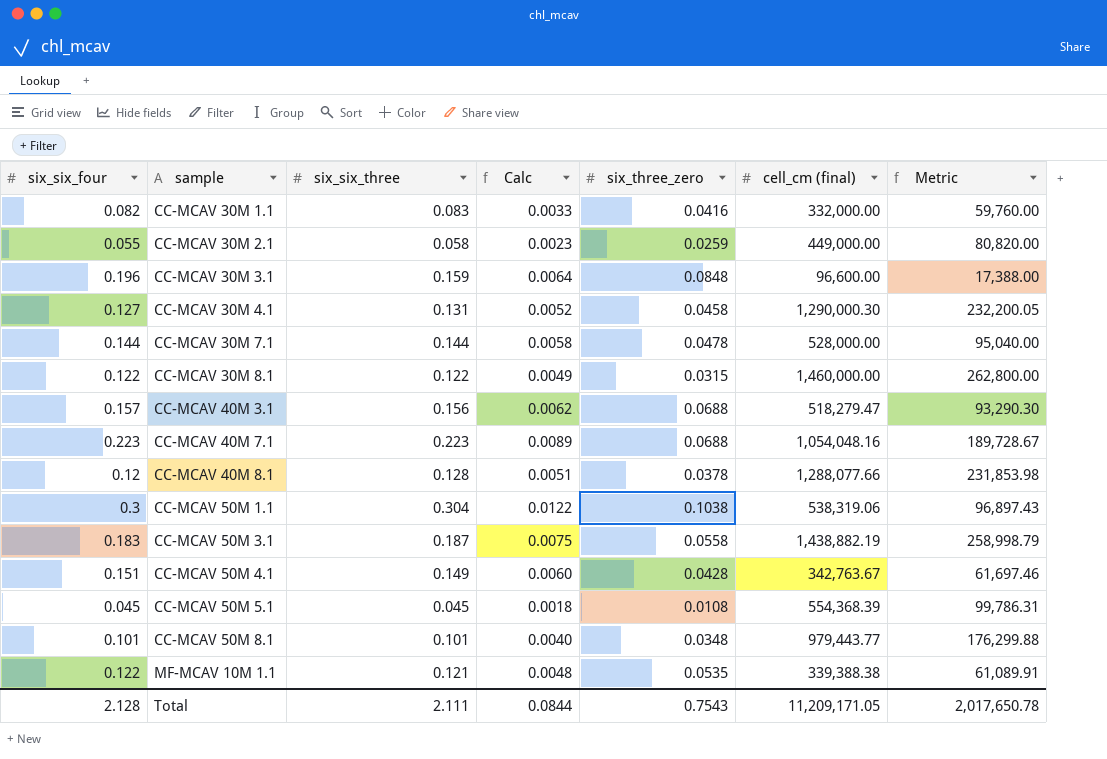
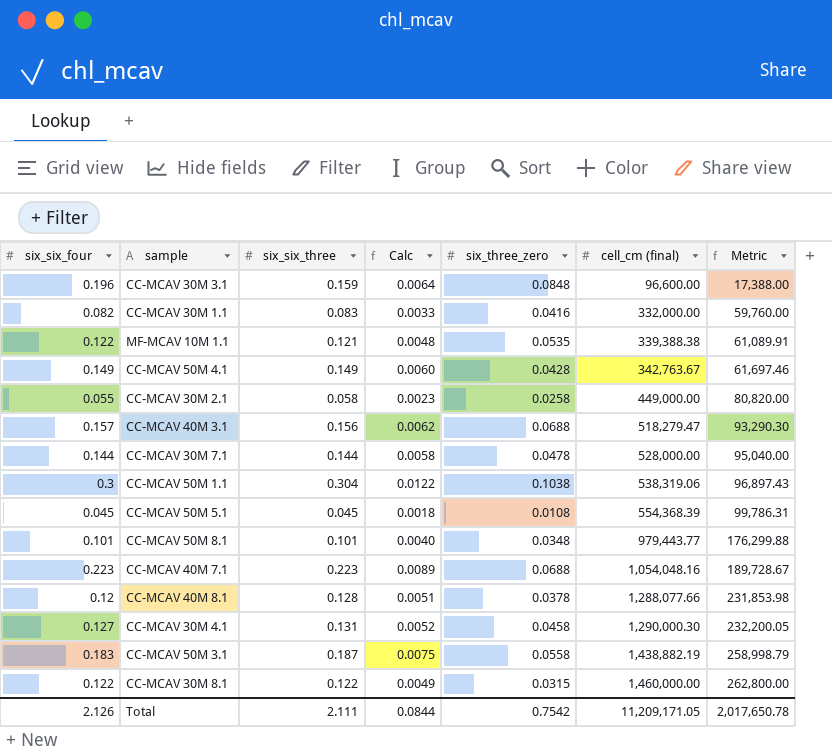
row order: sample ascending -> cell_cm (final) ascending
CC-MCAV 50M 4.1 | six_six_four: 0.151 -> 0.149
CC-MCAV 30M 2.1 | six_three_zero: 0.0259 -> 0.0258
Total | six_six_four: 2.128 -> 2.126
Total | six_three_zero: 0.7543 -> 0.7542

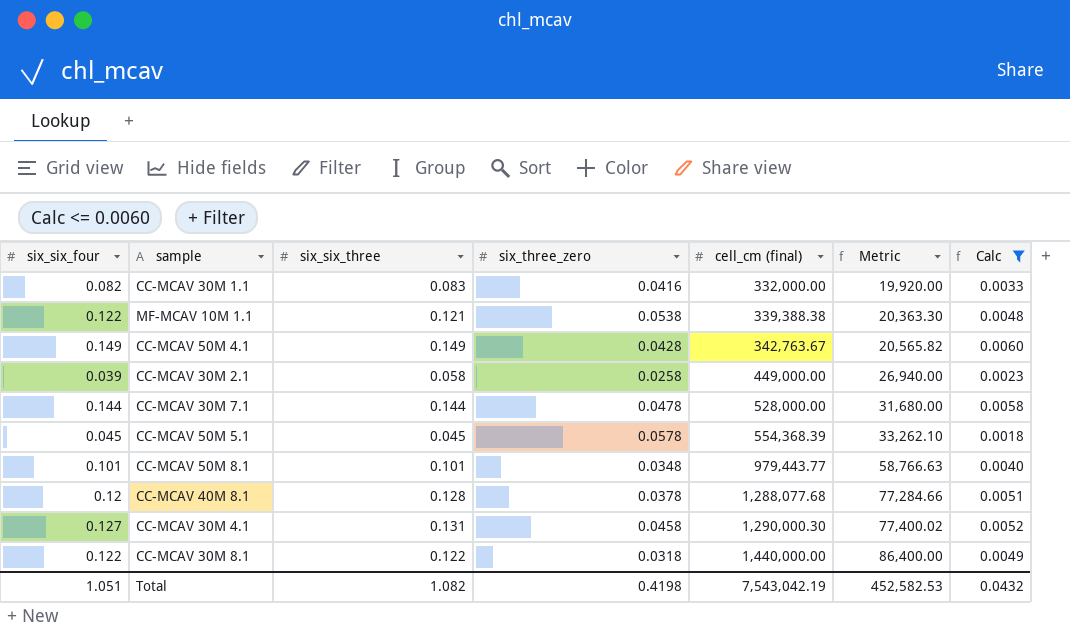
filter: none -> Calc <= 0.0060
column Metric | formula: [cell_cm (final)] * 0.18 -> [cell_cm (final)] * 0.06
column Calc | position: 4 -> 7
MF-MCAV 10M 1.1 | six_three_zero: 0.0535 -> 0.0538
CC-MCAV 30M 2.1 | six_six_four: 0.055 -> 0.039
CC-MCAV 50M 5.1 | six_three_zero: 0.0108 -> 0.0578
CC-MCAV 40M 8.1 | cell_cm (final): 1,288,077.66 -> 1,288,077.68
CC-MCAV 30M 8.1 | six_three_zero: 0.0315 -> 0.0318
CC-MCAV 30M 8.1 | cell_cm (final): 1,460,000.00 -> 1,440,000.00
Total | six_six_four: 2.126 -> 1.051
Total | six_six_three: 2.111 -> 1.082
Total | six_three_zero: 0.7542 -> 0.4198
Total | cell_cm (final): 11,209,171.05 -> 7,543,042.19
Total | Metric: 2,017,650.78 -> 452,582.53
Total | Calc: 0.0844 -> 0.0432

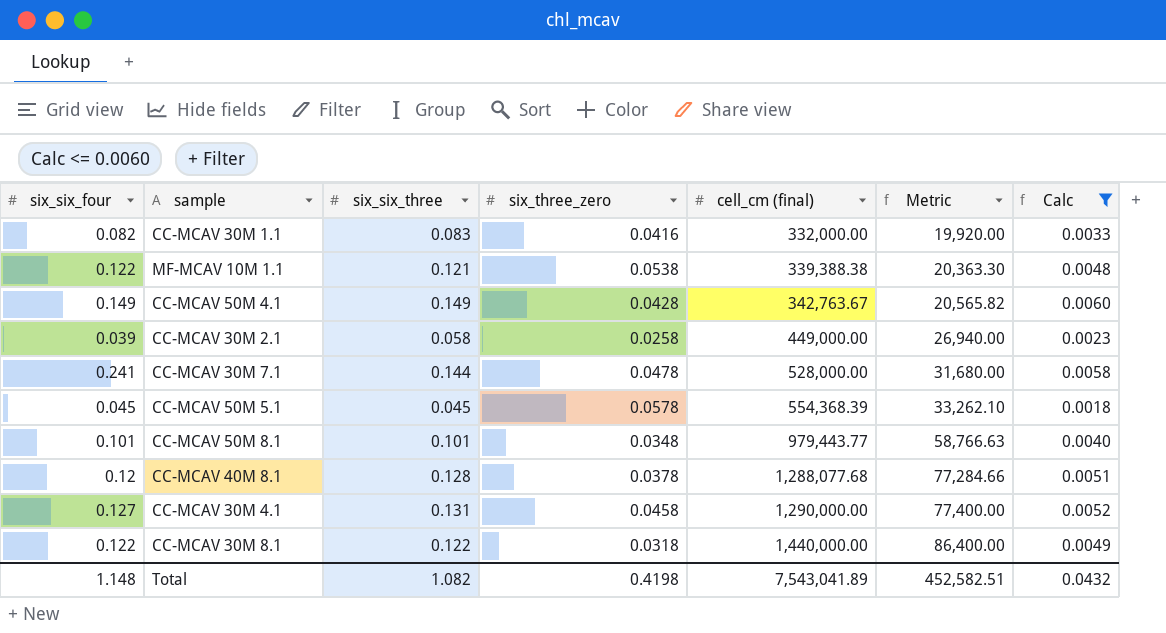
CC-MCAV 30M 7.1 | six_six_four: 0.144 -> 0.241
CC-MCAV 30M 4.1 | cell_cm (final): 1,290,000.30 -> 1,290,000.00
CC-MCAV 30M 4.1 | Metric: 77,400.02 -> 77,400.00
Total | six_six_four: 1.051 -> 1.148
Total | cell_cm (final): 7,543,042.19 -> 7,543,041.89
Total | Metric: 452,582.53 -> 452,582.51

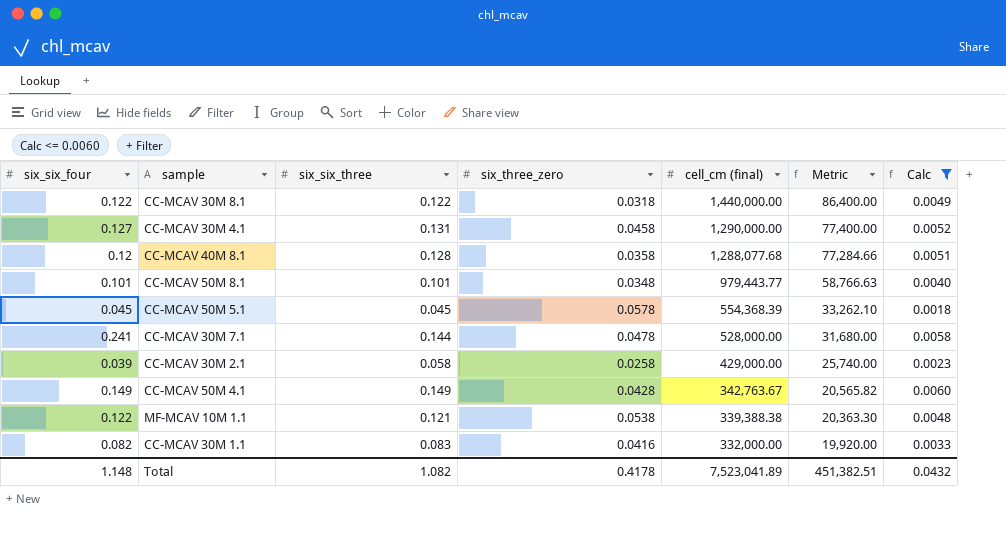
row order: cell_cm (final) ascending -> cell_cm (final) descending
CC-MCAV 40M 8.1 | six_three_zero: 0.0378 -> 0.0358
CC-MCAV 30M 2.1 | cell_cm (final): 449,000.00 -> 429,000.00
CC-MCAV 30M 2.1 | Metric: 26,940.00 -> 25,740.00
Total | six_three_zero: 0.4198 -> 0.4178
Total | cell_cm (final): 7,543,041.89 -> 7,523,041.89
Total | Metric: 452,582.51 -> 451,382.51

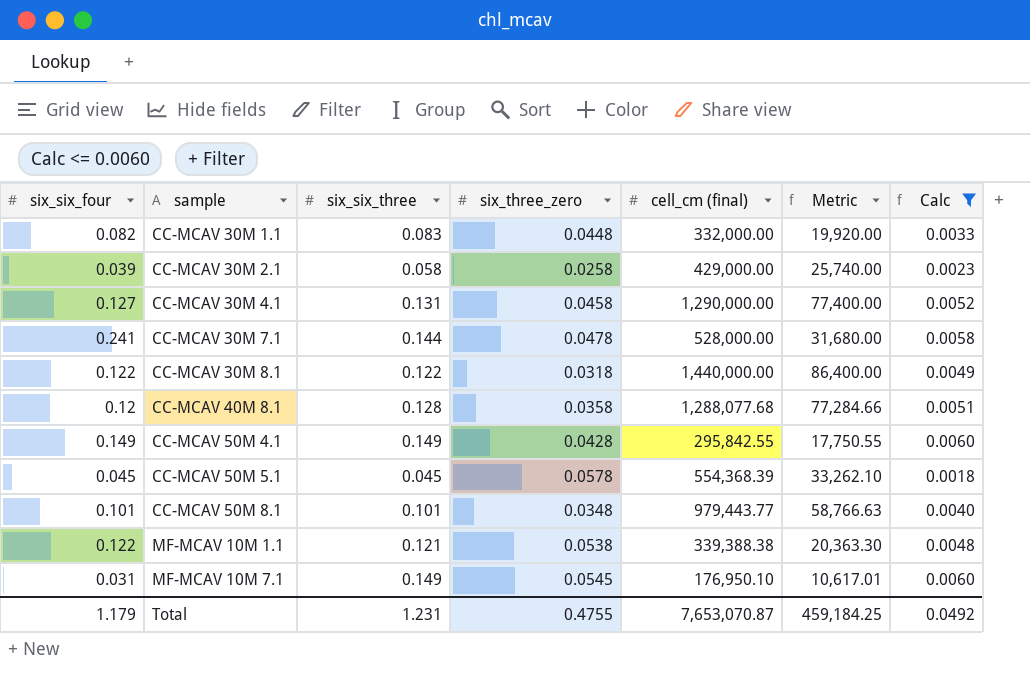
row order: cell_cm (final) descending -> sample ascending
CC-MCAV 30M 1.1 | six_three_zero: 0.0416 -> 0.0448
CC-MCAV 50M 4.1 | cell_cm (final): 342,763.67 -> 295,842.55
CC-MCAV 50M 4.1 | Metric: 20,565.82 -> 17,750.55
row MF-MCAV 10M 7.1: none -> 0.031 | 0.149 | 0.0545 | 176,950.10 | 10,617.01 | 0.0060
Total | six_six_four: 1.148 -> 1.179
Total | six_six_three: 1.082 -> 1.231
Total | six_three_zero: 0.4178 -> 0.4755
Total | cell_cm (final): 7,523,041.89 -> 7,653,070.87
Total | Metric: 451,382.51 -> 459,184.25
Total | Calc: 0.0432 -> 0.0492

